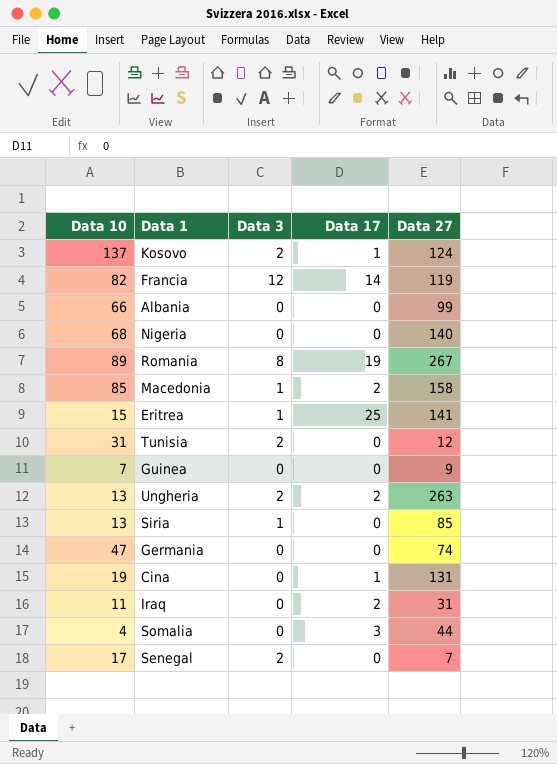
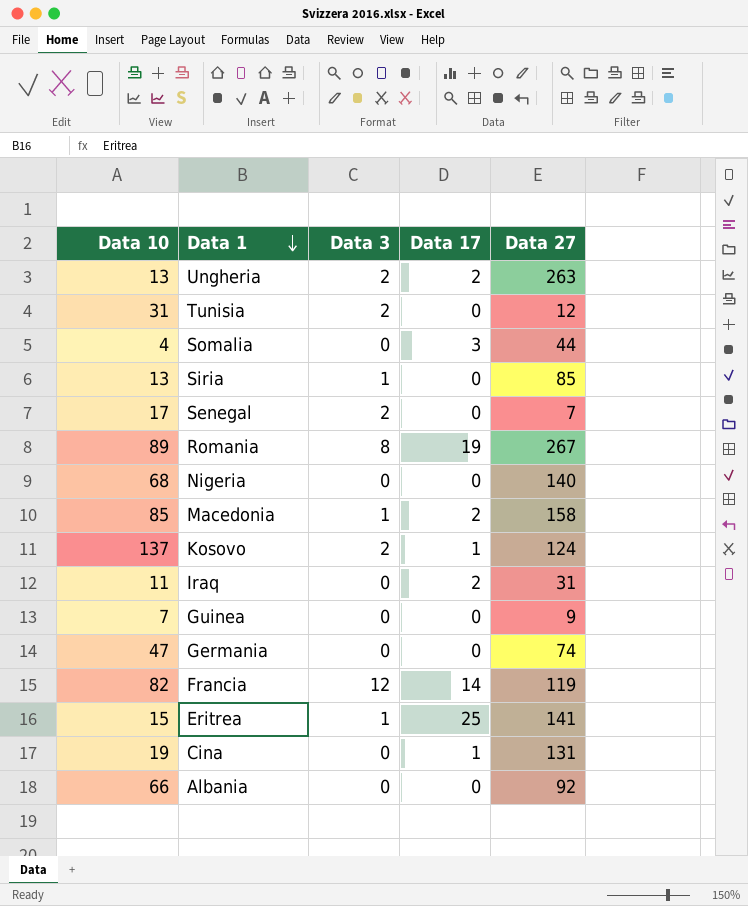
row order: none -> Data 1 descending
Albania | Data 27: 99 -> 92

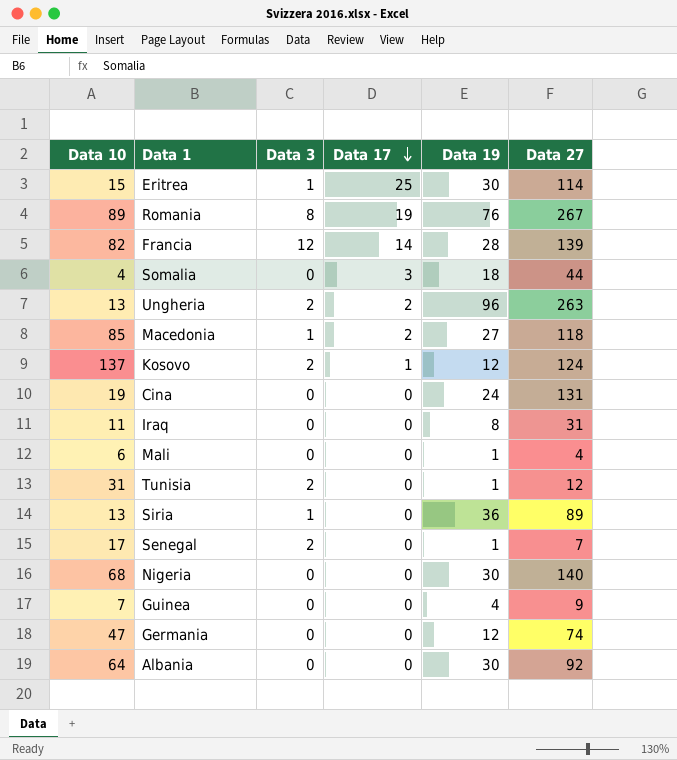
row order: Data 1 descending -> Data 17 descending
column Data 19 | position: none -> 5
Eritrea | Data 27: 141 -> 114
Francia | Data 27: 119 -> 139
Macedonia | Data 27: 158 -> 118
Cina | Data 17: 1 -> 0
Iraq | Data 17: 2 -> 0
row Mali: none -> 6 | 0 | 0 | 1 | 4
Siria | Data 27: 85 -> 89
Albania | Data 10: 66 -> 64

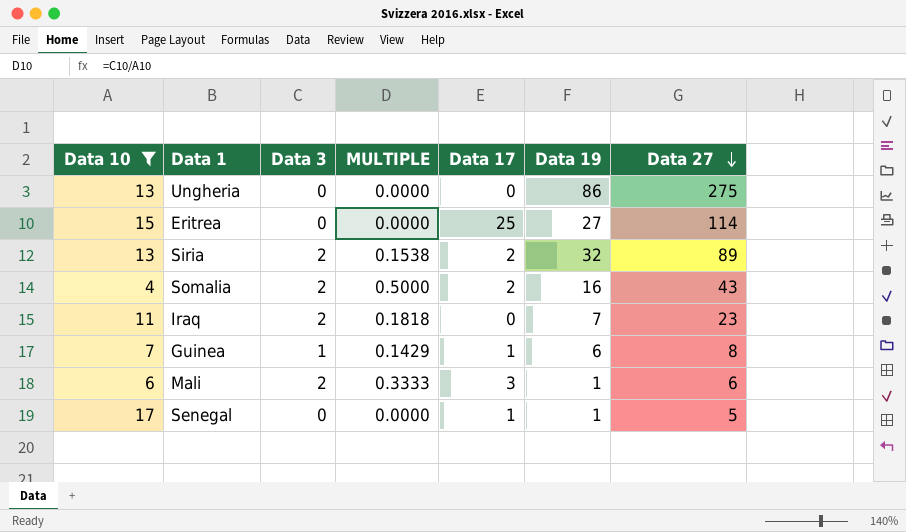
filter: none -> Data 10 <= 17
row order: Data 17 descending -> Data 27 descending
column MULTIPLE | formula: none -> [Data 3] / [Data 10]
Ungheria | Data 3: 2 -> 0
Ungheria | Data 17: 2 -> 0
Ungheria | Data 19: 96 -> 86
Ungheria | Data 27: 263 -> 275
Eritrea | Data 3: 1 -> 0
Eritrea | Data 19: 30 -> 27
Siria | Data 3: 1 -> 2
Siria | Data 17: 0 -> 2
Siria | Data 19: 36 -> 32
Somalia | Data 3: 0 -> 2
Somalia | Data 17: 3 -> 2
Somalia | Data 19: 18 -> 16
Somalia | Data 27: 44 -> 43
Iraq | Data 3: 0 -> 2
Iraq | Data 19: 8 -> 7
Iraq | Data 27: 31 -> 23
Guinea | Data 3: 0 -> 1
Guinea | Data 17: 0 -> 1
Guinea | Data 19: 4 -> 6
Guinea | Data 27: 9 -> 8
Mali | Data 3: 0 -> 2
Mali | Data 17: 0 -> 3
Mali | Data 27: 4 -> 6
Senegal | Data 3: 2 -> 0
Senegal | Data 17: 0 -> 1
Senegal | Data 27: 7 -> 5

